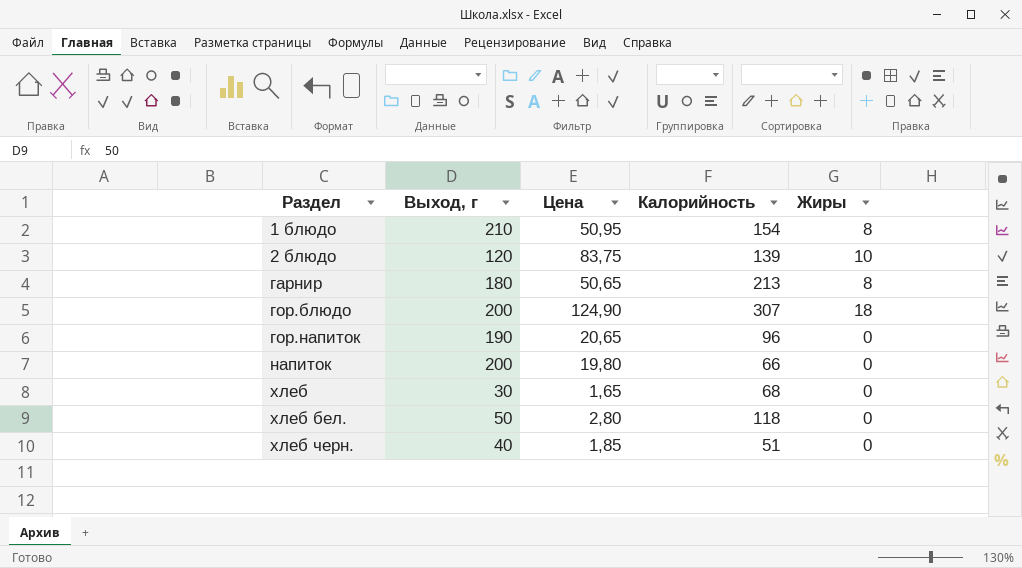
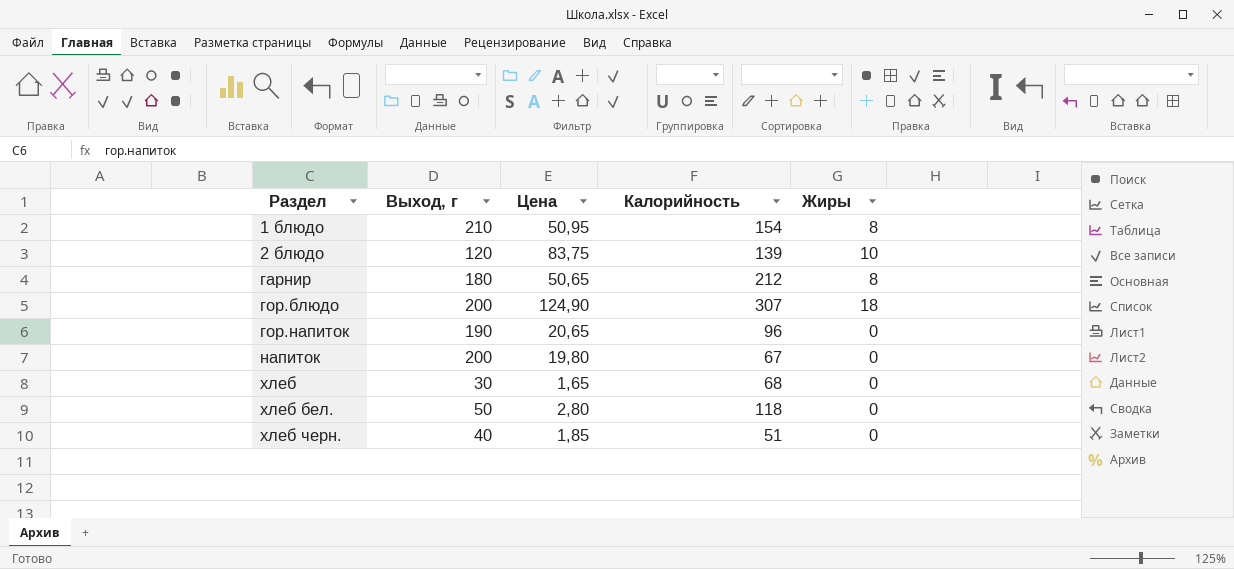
гарнир | Калорийность: 213 -> 212
напиток | Калорийность: 66 -> 67

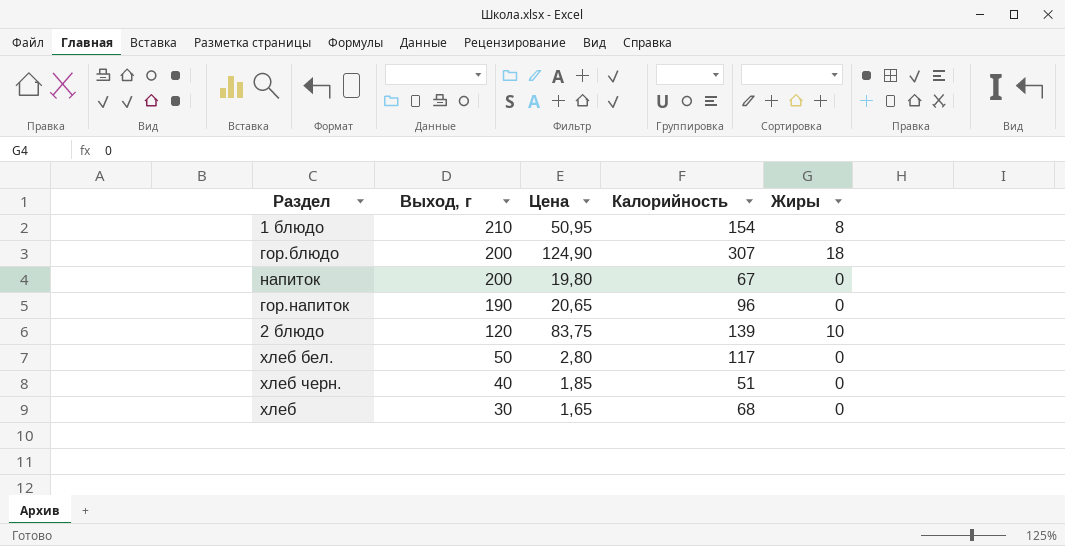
row order: Раздел ascending -> Выход, г descending
row гарнир: 180 | 50,65 | 212 | 8 -> none
хлеб бел. | Калорийность: 118 -> 117

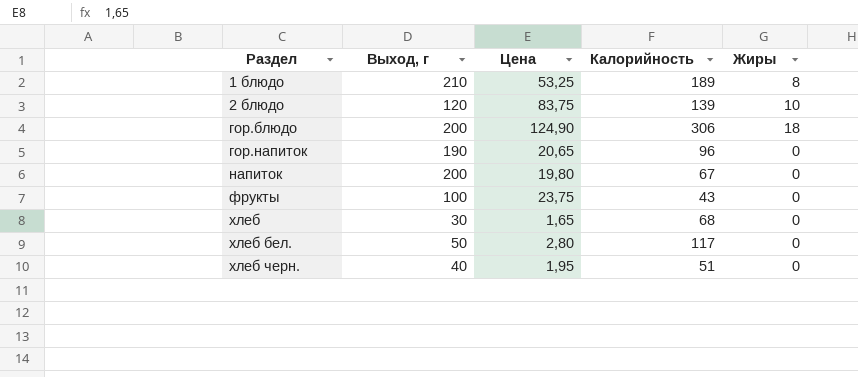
row order: Выход, г descending -> Раздел ascending
1 блюдо | Цена: 50,95 -> 53,25
1 блюдо | Калорийность: 154 -> 189
гор.блюдо | Калорийность: 307 -> 306
row фрукты: none -> 100 | 23,75 | 43 | 0
хлеб черн. | Цена: 1,85 -> 1,95

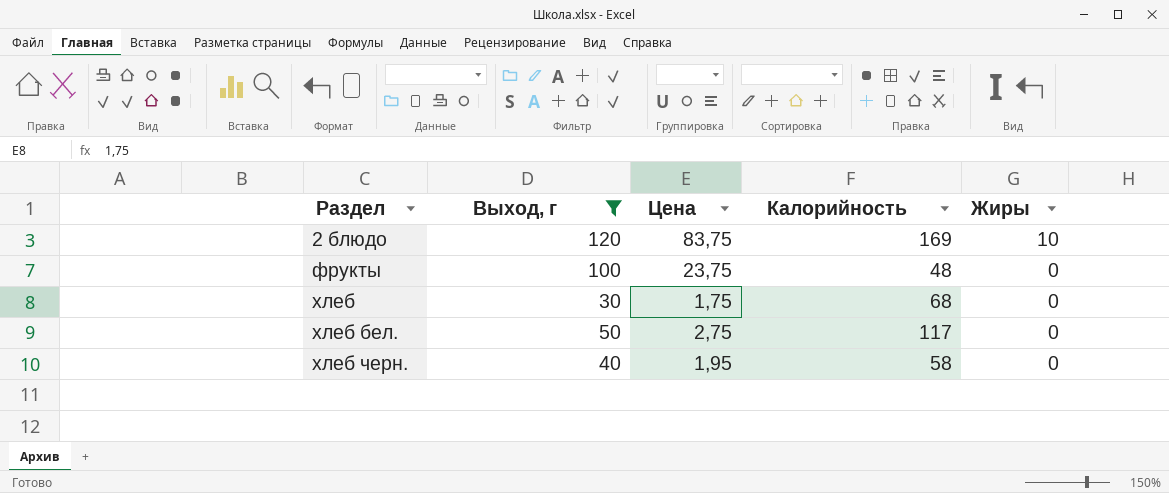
filter: none -> Выход, г <= 120
2 блюдо | Калорийность: 139 -> 169
фрукты | Калорийность: 43 -> 48
хлеб | Цена: 1,65 -> 1,75
хлеб бел. | Цена: 2,80 -> 2,75
хлеб черн. | Калорийность: 51 -> 58

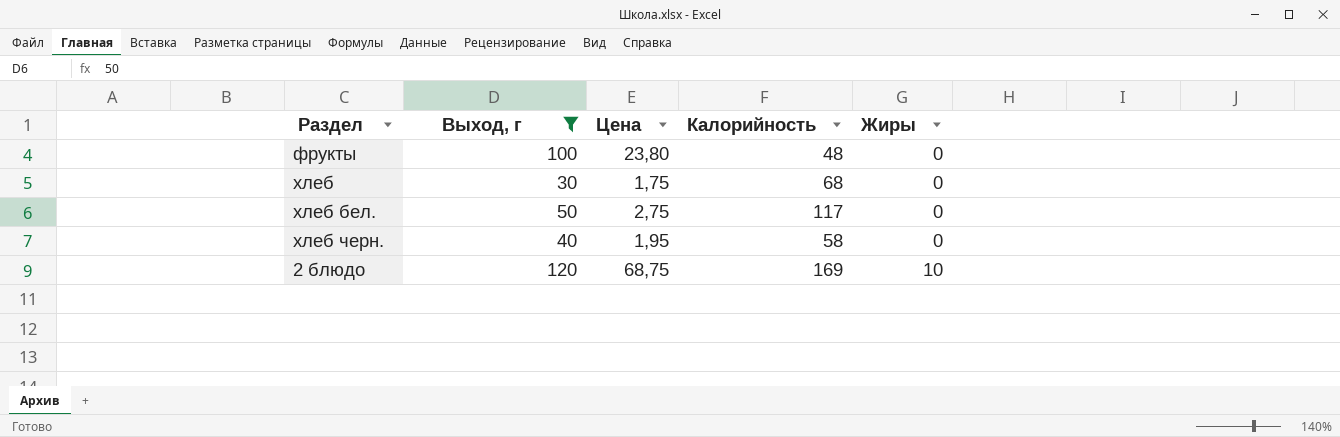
row order: Раздел ascending -> Жиры ascending
фрукты | Цена: 23,75 -> 23,80
2 блюдо | Цена: 83,75 -> 68,75

